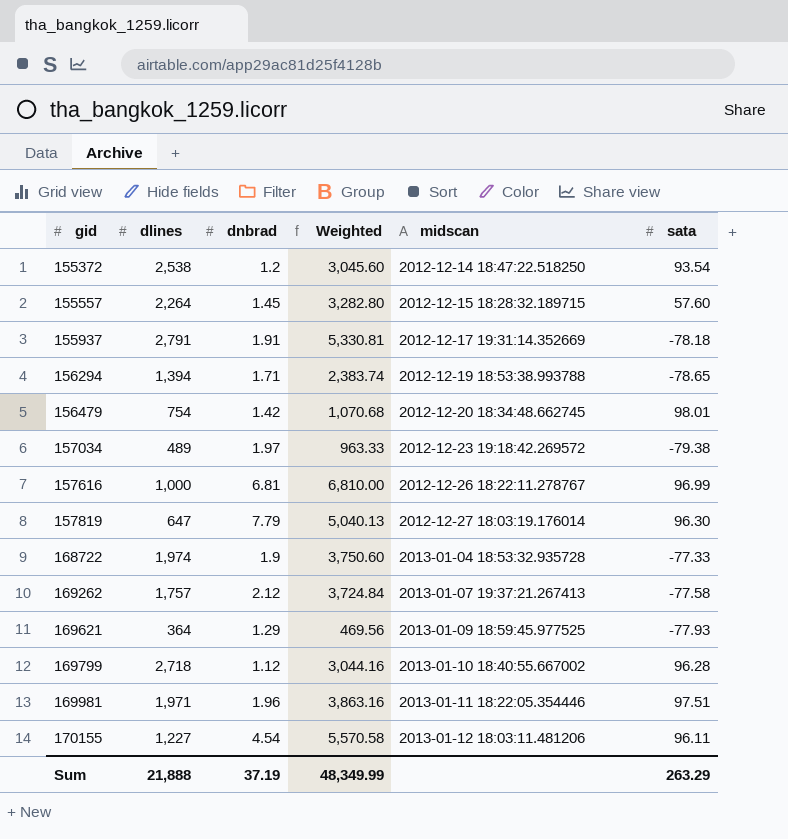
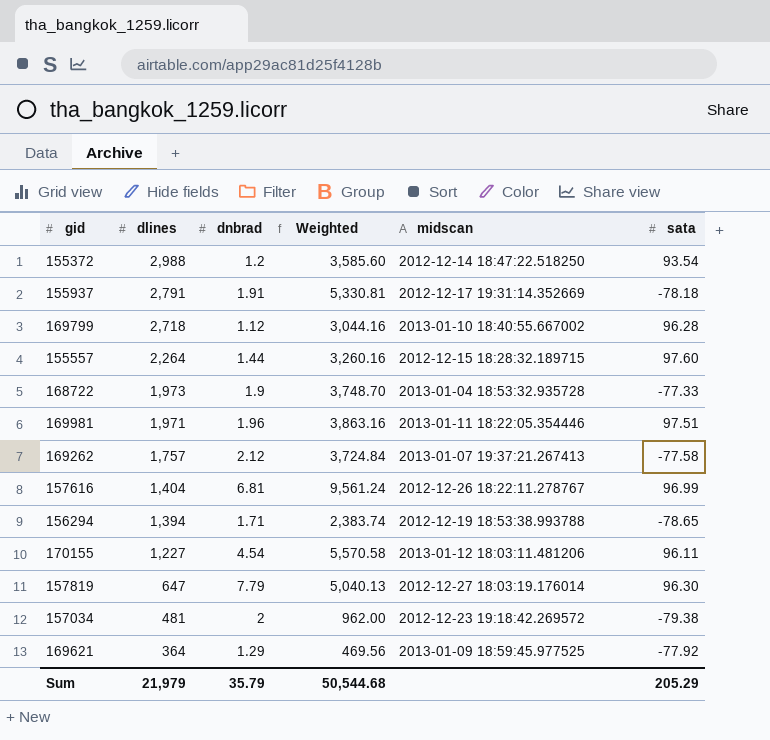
row order: gid ascending -> dlines descending
row 156479: 754 | 1.42 | 1,070.68 | 2012-12-20 18:34:48.662745 | 98.01 -> none
155372 | dlines: 2,538 -> 2,988
155372 | Weighted: 3,045.60 -> 3,585.60
155557 | dnbrad: 1.45 -> 1.44
155557 | Weighted: 3,282.80 -> 3,260.16
155557 | sata: 57.60 -> 97.60
168722 | dlines: 1,974 -> 1,973
168722 | Weighted: 3,750.60 -> 3,748.70
157616 | dlines: 1,000 -> 1,404
157616 | Weighted: 6,810.00 -> 9,561.24
157034 | dlines: 489 -> 481
157034 | dnbrad: 1.97 -> 2
157034 | Weighted: 963.33 -> 962.00
169621 | sata: -77.93 -> -77.92
Sum | dlines: 21,888 -> 21,979
Sum | dnbrad: 37.19 -> 35.79
Sum | Weighted: 48,349.99 -> 50,544.68
Sum | sata: 263.29 -> 205.29

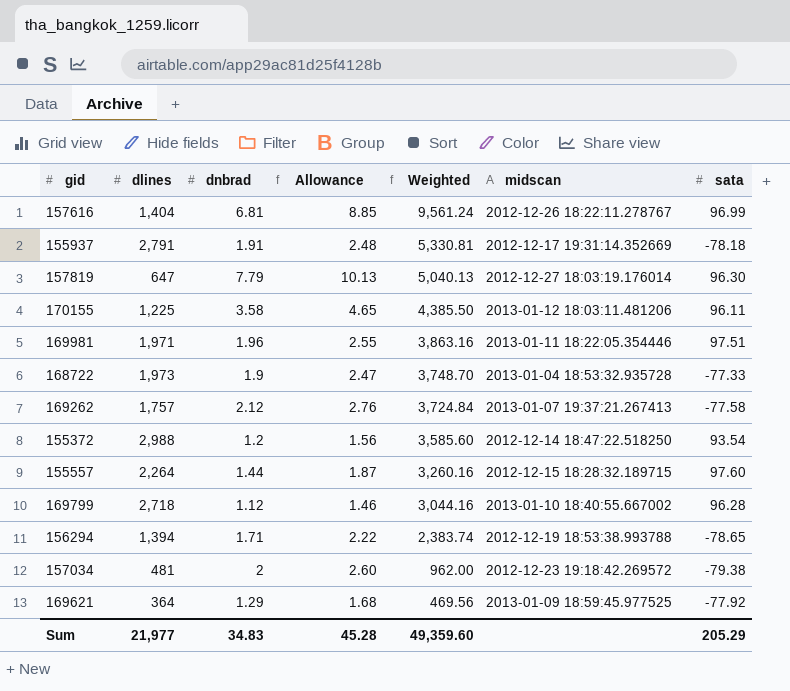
row order: dlines descending -> Weighted descending
column Allowance | formula: none -> [dnbrad] * 1.3
170155 | dlines: 1,227 -> 1,225
170155 | dnbrad: 4.54 -> 3.58
170155 | Weighted: 5,570.58 -> 4,385.50
Sum | dlines: 21,979 -> 21,977
Sum | dnbrad: 35.79 -> 34.83
Sum | Weighted: 50,544.68 -> 49,359.60

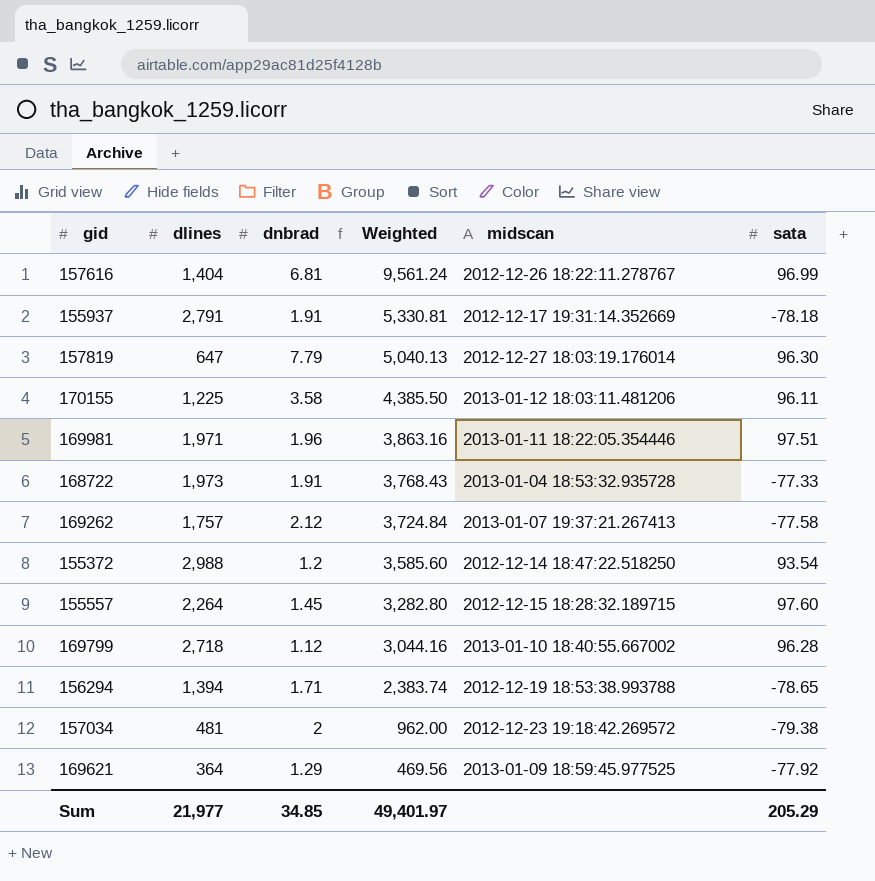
column Allowance | formula: [dnbrad] * 1.3 -> none
168722 | dnbrad: 1.9 -> 1.91
168722 | Weighted: 3,748.70 -> 3,768.43
155557 | dnbrad: 1.44 -> 1.45
155557 | Weighted: 3,260.16 -> 3,282.80
Sum | dnbrad: 34.83 -> 34.85
Sum | Weighted: 49,359.60 -> 49,401.97

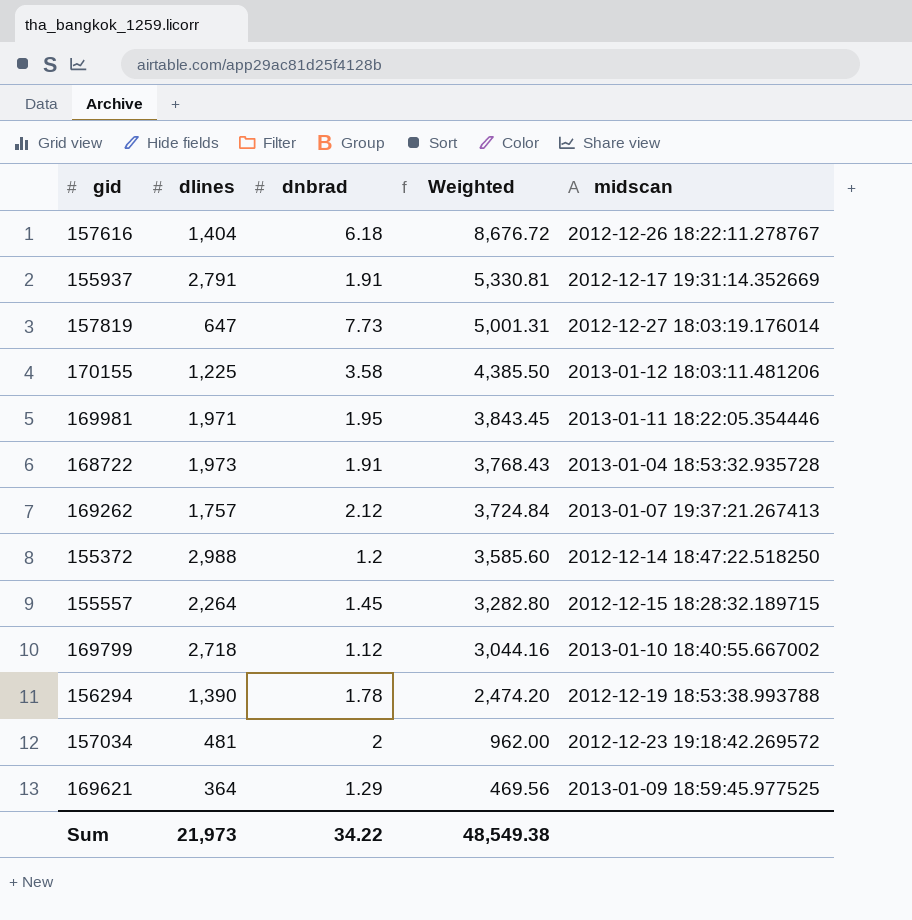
column sata | position: 6 -> none
157616 | dnbrad: 6.81 -> 6.18
157616 | Weighted: 9,561.24 -> 8,676.72
157819 | dnbrad: 7.79 -> 7.73
157819 | Weighted: 5,040.13 -> 5,001.31
169981 | dnbrad: 1.96 -> 1.95
169981 | Weighted: 3,863.16 -> 3,843.45
156294 | dlines: 1,394 -> 1,390
156294 | dnbrad: 1.71 -> 1.78
156294 | Weighted: 2,383.74 -> 2,474.20
Sum | dlines: 21,977 -> 21,973
Sum | dnbrad: 34.85 -> 34.22
Sum | Weighted: 49,401.97 -> 48,549.38

